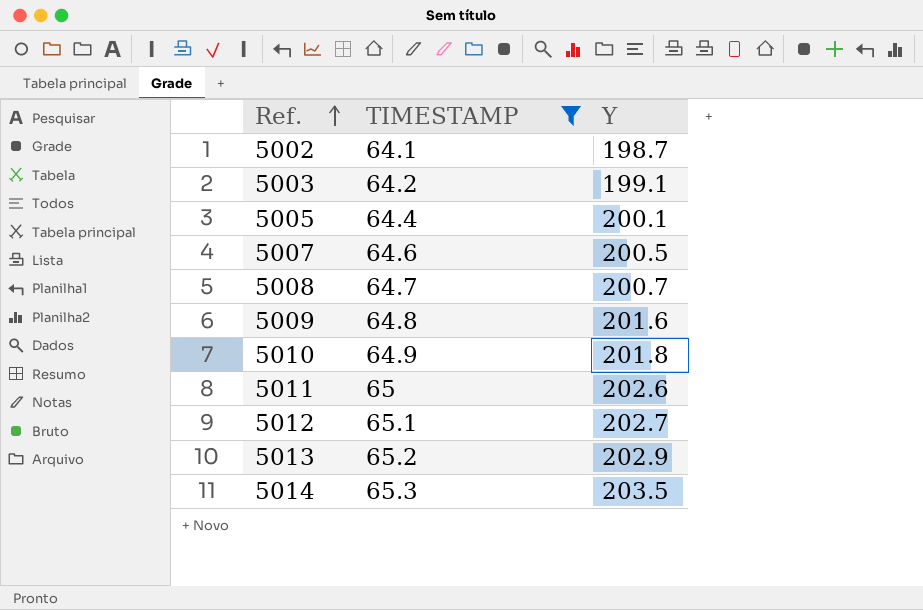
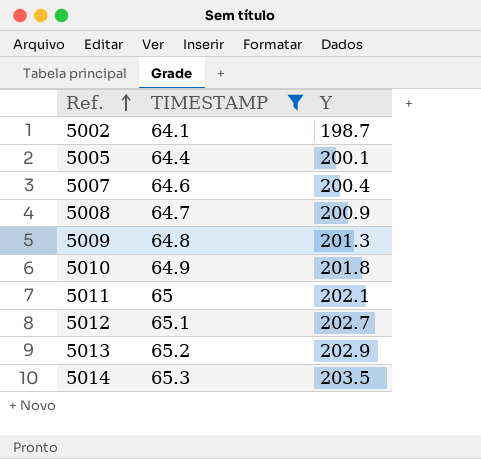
row 5003: 64.2 | 199.1 -> none
5007 | Y: 200.5 -> 200.4
5008 | Y: 200.7 -> 200.9
5009 | Y: 201.6 -> 201.3
5011 | Y: 202.6 -> 202.1

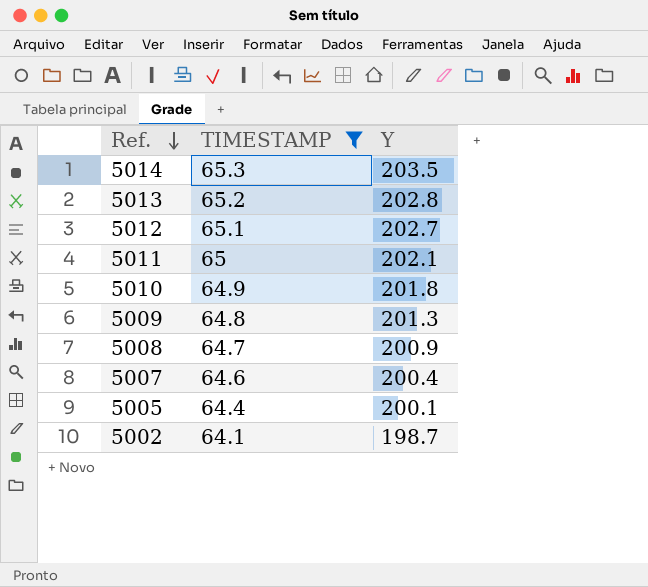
row order: Ref. ascending -> Ref. descending
5013 | Y: 202.9 -> 202.8

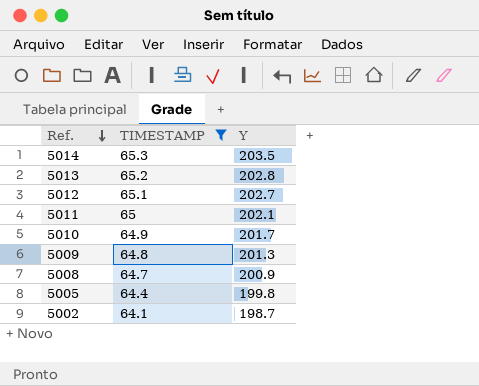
row 5007: 64.6 | 200.4 -> none
5010 | Y: 201.8 -> 201.7
5005 | Y: 200.1 -> 199.8

